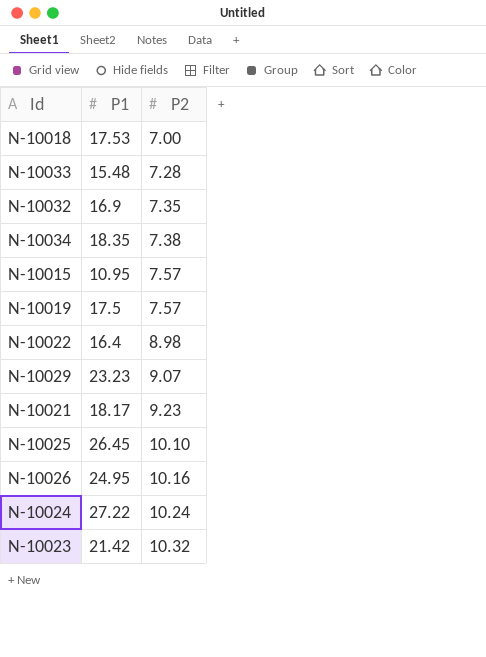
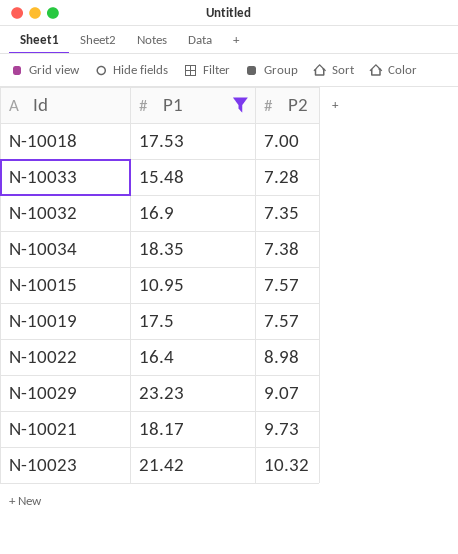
filter: none -> P1 <= 23.23
N-10021 | P2: 9.23 -> 9.73

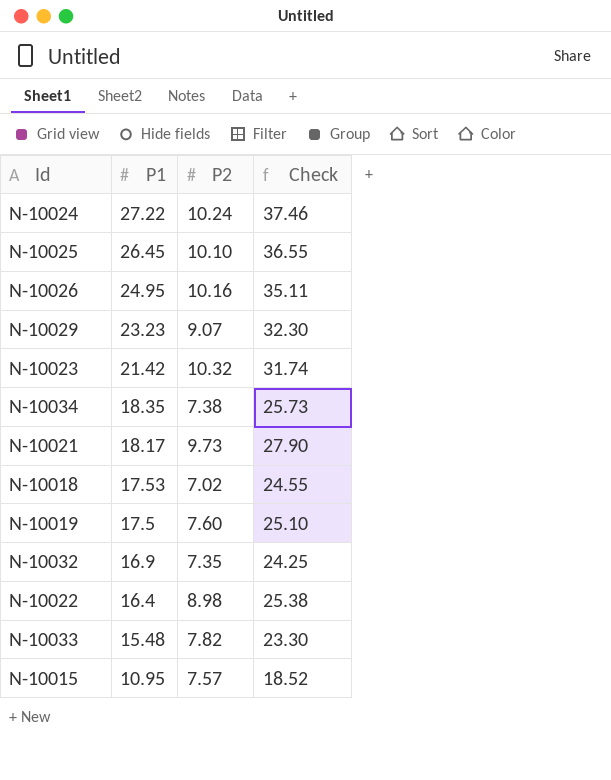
filter: P1 <= 23.23 -> none
row order: P2 ascending -> P1 descending
column Check | formula: none -> [P1] + [P2]
N-10018 | P2: 7.00 -> 7.02
N-10019 | P2: 7.57 -> 7.60
N-10033 | P2: 7.28 -> 7.82

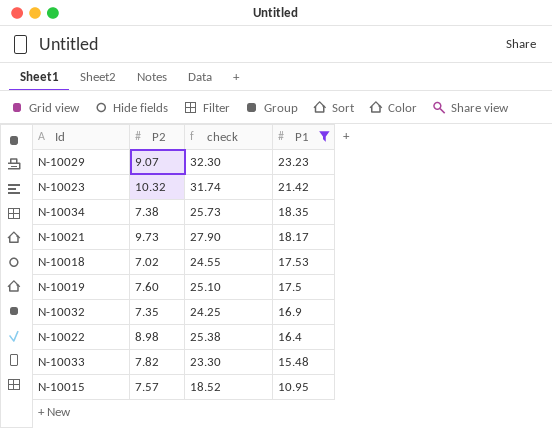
filter: none -> P1 <= 23.23
column name: Check -> check
column P1 | position: 2 -> 4

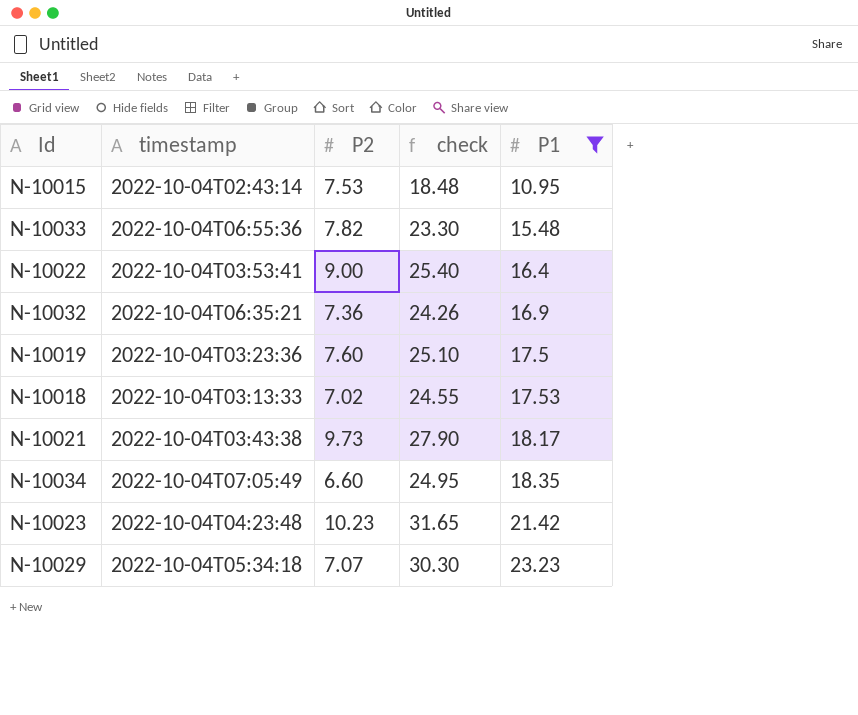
row order: P1 descending -> P1 ascending
column timestamp | position: none -> 2
N-10015 | P2: 7.57 -> 7.53
N-10015 | check: 18.52 -> 18.48
N-10022 | P2: 8.98 -> 9.00
N-10022 | check: 25.38 -> 25.40
N-10032 | P2: 7.35 -> 7.36
N-10032 | check: 24.25 -> 24.26
N-10034 | P2: 7.38 -> 6.60
N-10034 | check: 25.73 -> 24.95
N-10023 | P2: 10.32 -> 10.23
N-10023 | check: 31.74 -> 31.65
N-10029 | P2: 9.07 -> 7.07
N-10029 | check: 32.30 -> 30.30

